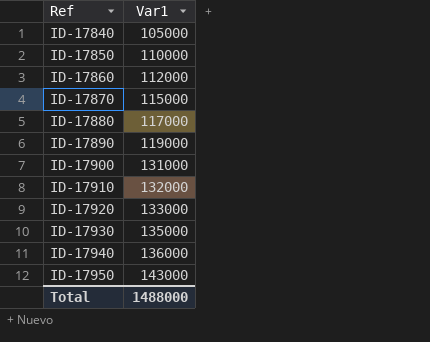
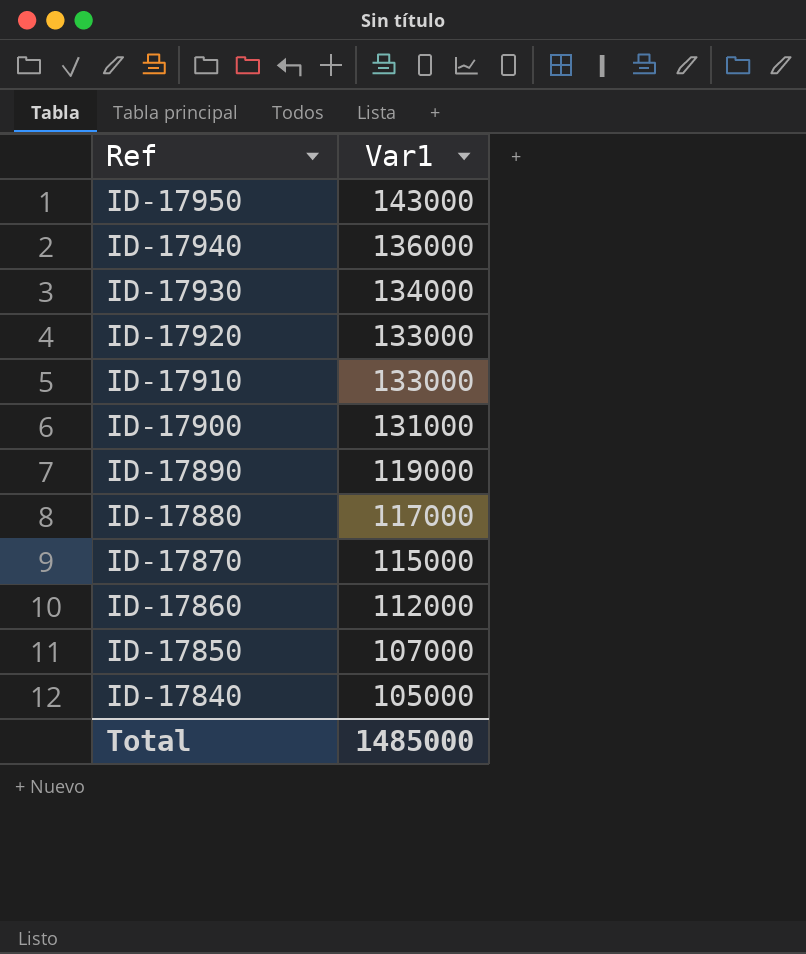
row order: Ref ascending -> Ref descending
ID-17930 | Var1: 135000 -> 134000
ID-17910 | Var1: 132000 -> 133000
ID-17850 | Var1: 110000 -> 107000
Total | Var1: 1488000 -> 1485000

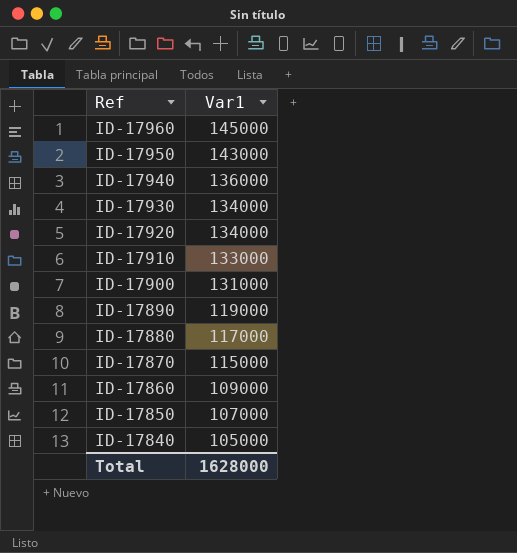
row ID-17960: none -> 145000
ID-17920 | Var1: 133000 -> 134000
ID-17860 | Var1: 112000 -> 109000
Total | Var1: 1485000 -> 1628000

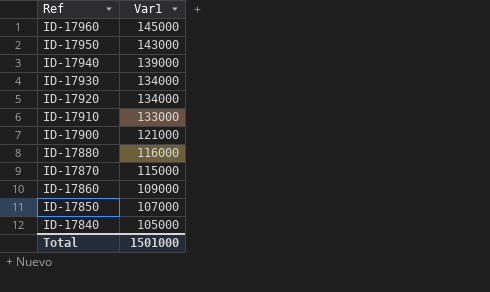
row ID-17890: 119000 -> none
ID-17940 | Var1: 136000 -> 139000
ID-17900 | Var1: 131000 -> 121000
ID-17880 | Var1: 117000 -> 116000
Total | Var1: 1628000 -> 1501000

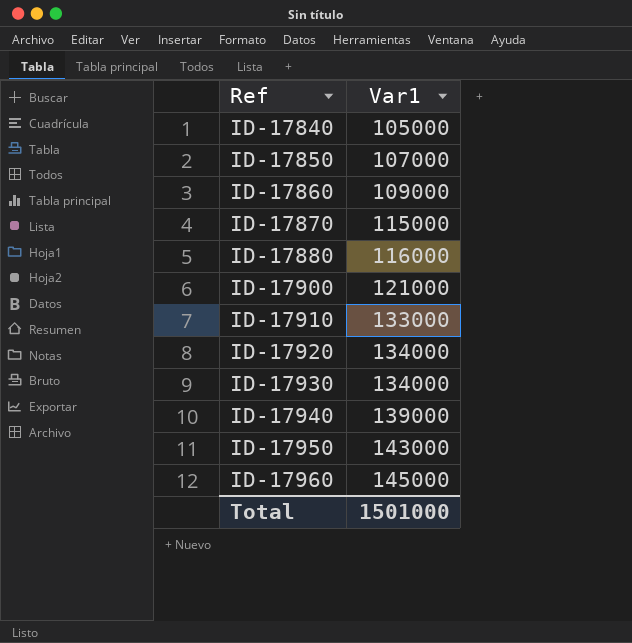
row order: Ref descending -> Ref ascending

